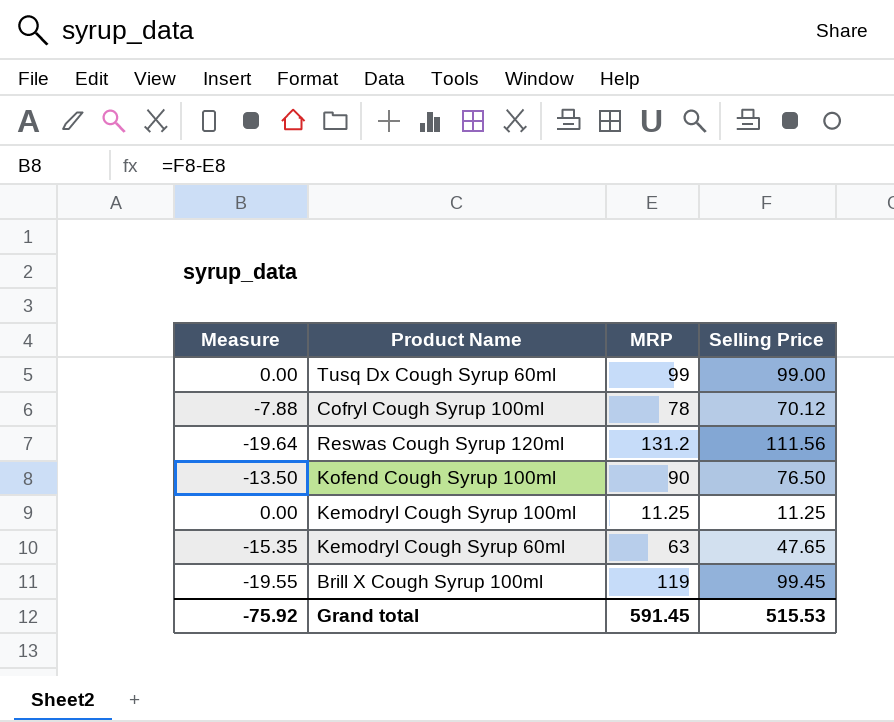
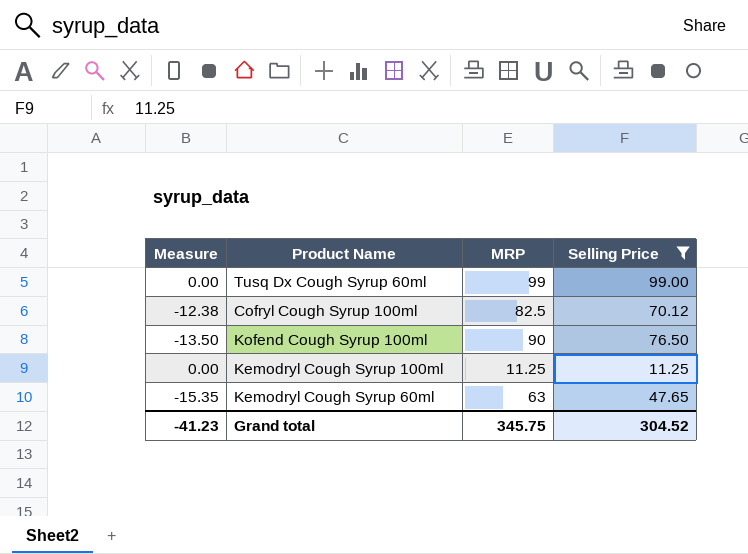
filter: none -> Selling Price <= 99.00
Cofryl Cough Syrup 100ml | Measure: -7.88 -> -12.38
Cofryl Cough Syrup 100ml | MRP: 78 -> 82.5
Grand total | Measure: -75.92 -> -41.23
Grand total | MRP: 591.45 -> 345.75
Grand total | Selling Price: 515.53 -> 304.52

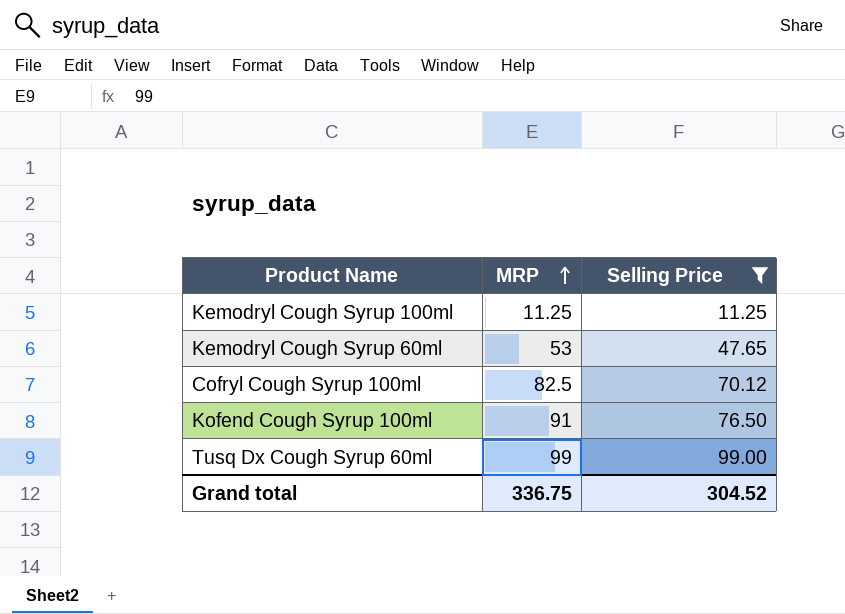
row order: none -> MRP ascending
column Measure | formula: [Selling Price] - [MRP] -> none
Kemodryl Cough Syrup 60ml | MRP: 63 -> 53
Kofend Cough Syrup 100ml | MRP: 90 -> 91
Grand total | MRP: 345.75 -> 336.75

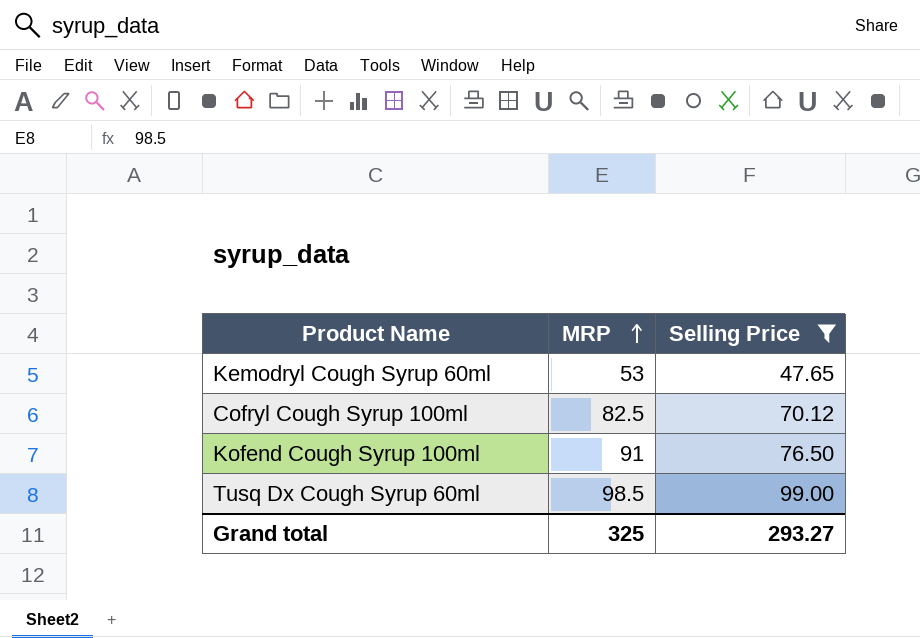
row Kemodryl Cough Syrup 100ml: 11.25 | 11.25 -> none
Tusq Dx Cough Syrup 60ml | MRP: 99 -> 98.5
Grand total | MRP: 336.75 -> 325
Grand total | Selling Price: 304.52 -> 293.27

